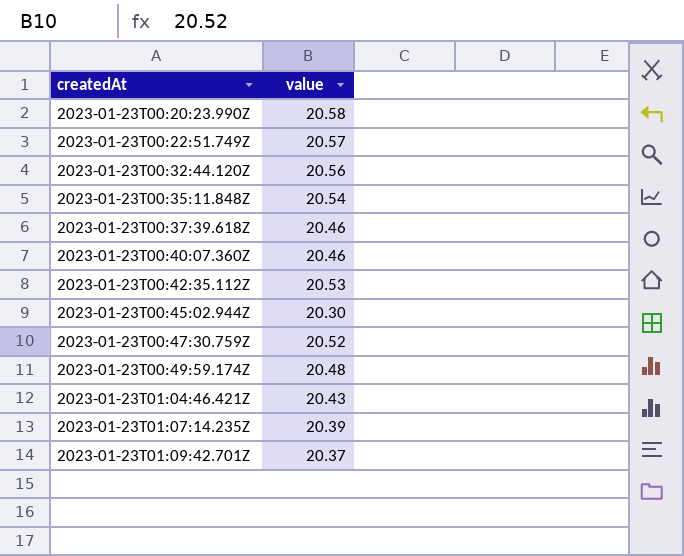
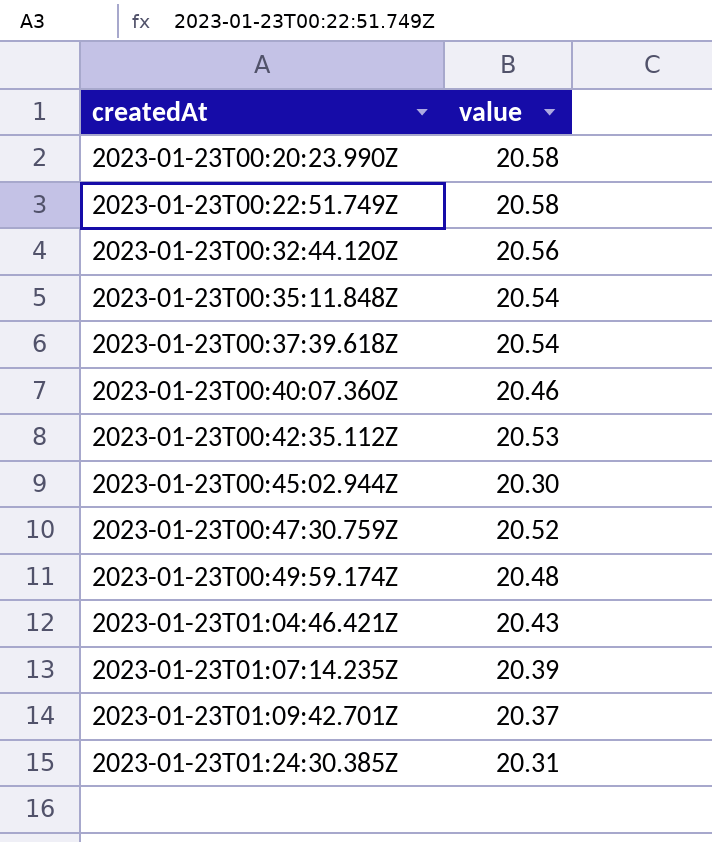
2023-01-23T00:22:51.749Z | value: 20.57 -> 20.58
2023-01-23T00:37:39.618Z | value: 20.46 -> 20.54
row 2023-01-23T01:24:30.385Z: none -> 20.31

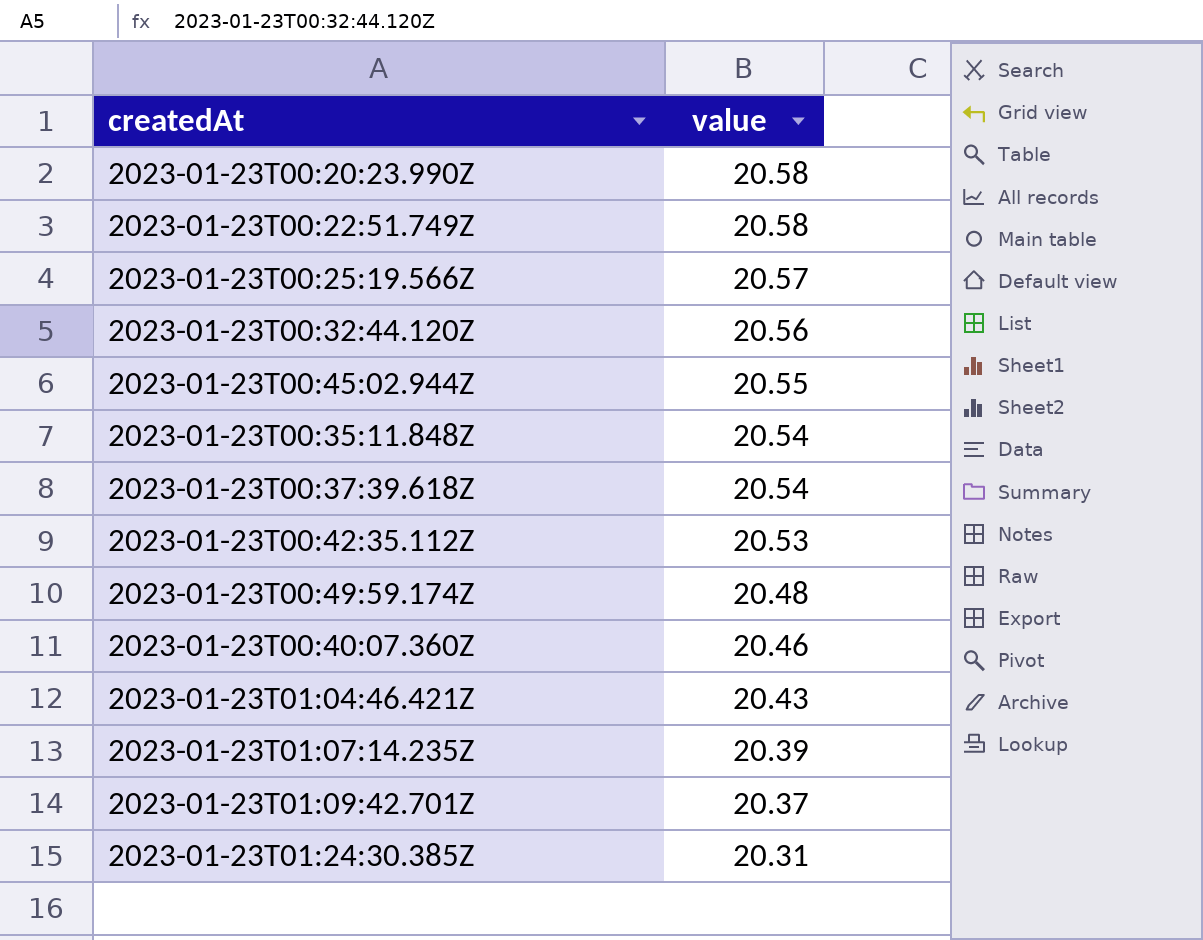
row order: createdAt ascending -> value descending
row 2023-01-23T00:47:30.759Z: 20.52 -> none
row 2023-01-23T00:25:19.566Z: none -> 20.57
2023-01-23T00:45:02.944Z | value: 20.30 -> 20.55

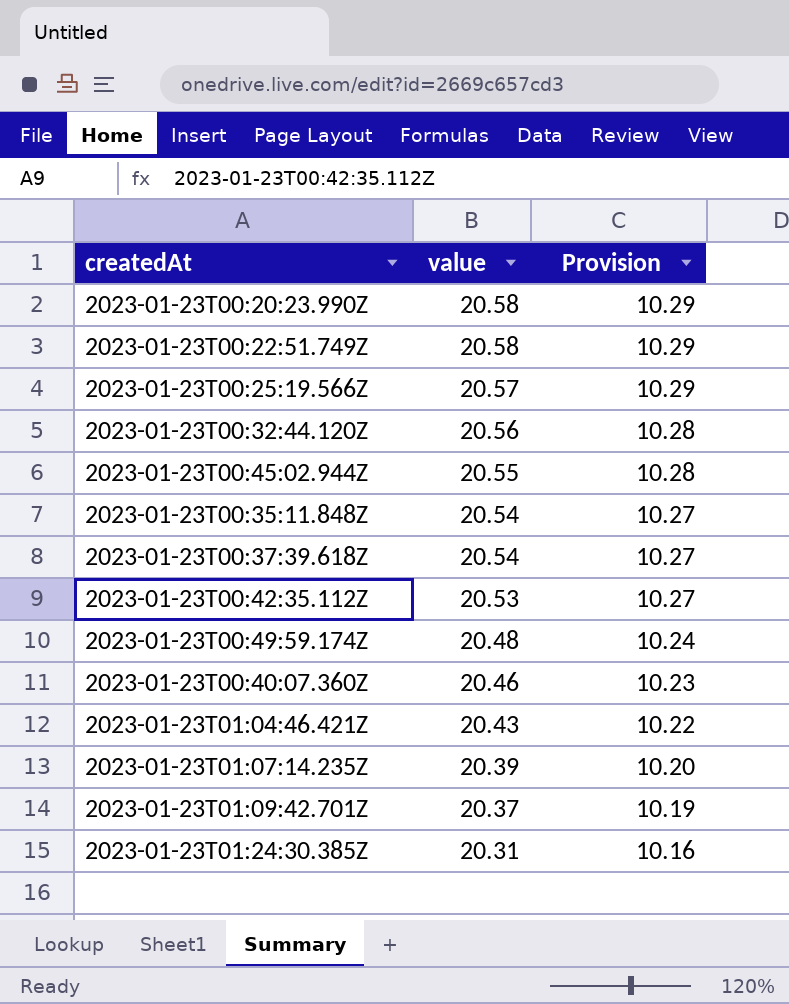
column Provision | formula: none -> [value] * 0.5

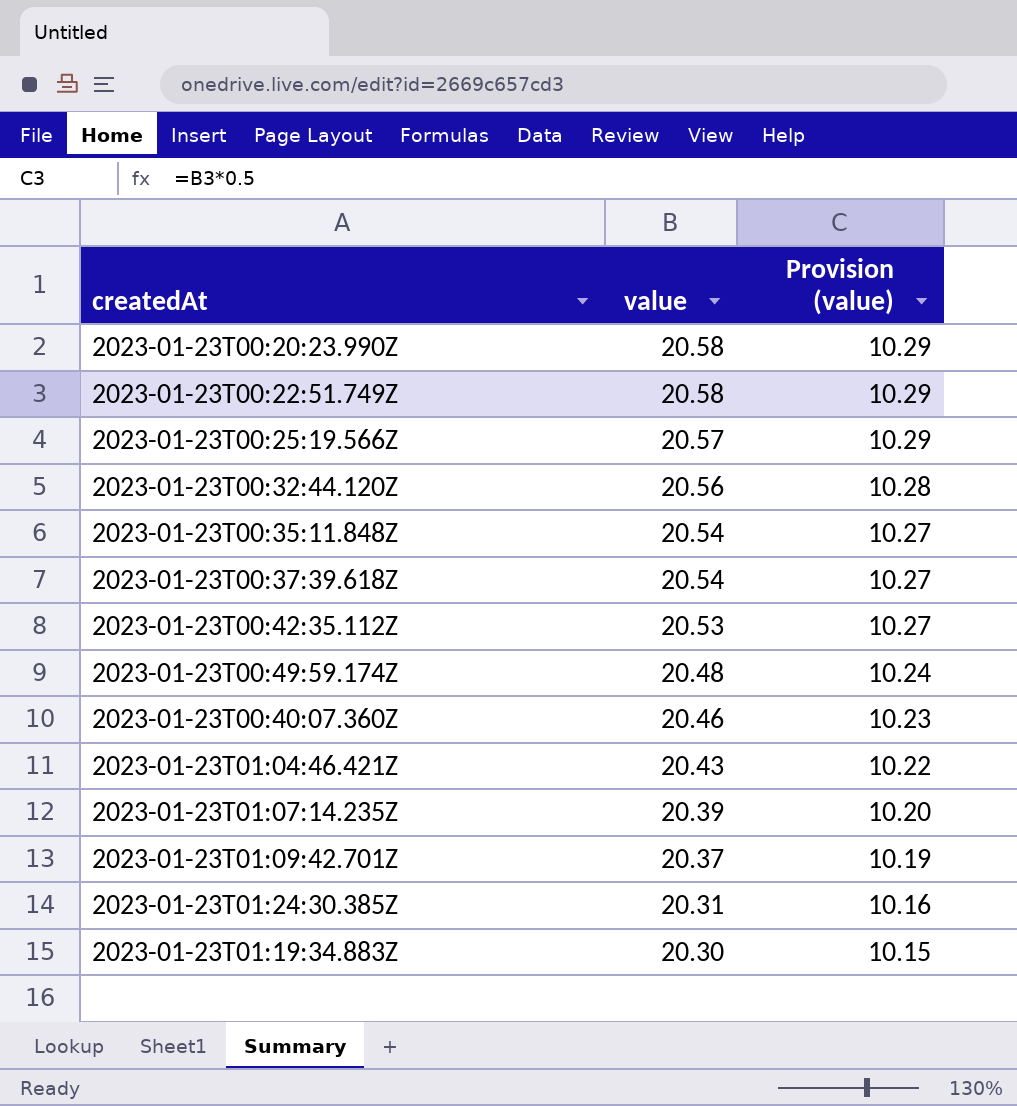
column name: Provision -> Provision (value)
row 2023-01-23T00:45:02.944Z: 20.55 | 10.28 -> none
row 2023-01-23T01:19:34.883Z: none -> 20.30 | 10.15

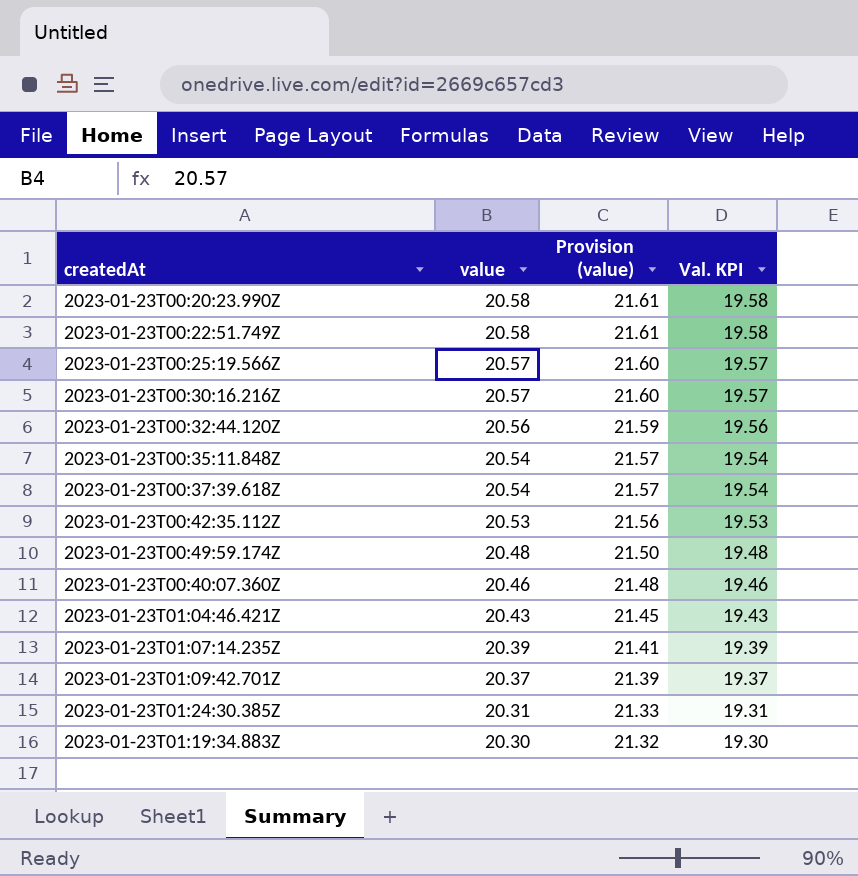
column Provision (value) | formula: [value] * 0.5 -> [value] * 1.05
column Val. KPI | formula: none -> [value] - 1
row 2023-01-23T00:30:16.216Z: none -> 20.57 | 21.60 | 19.57

